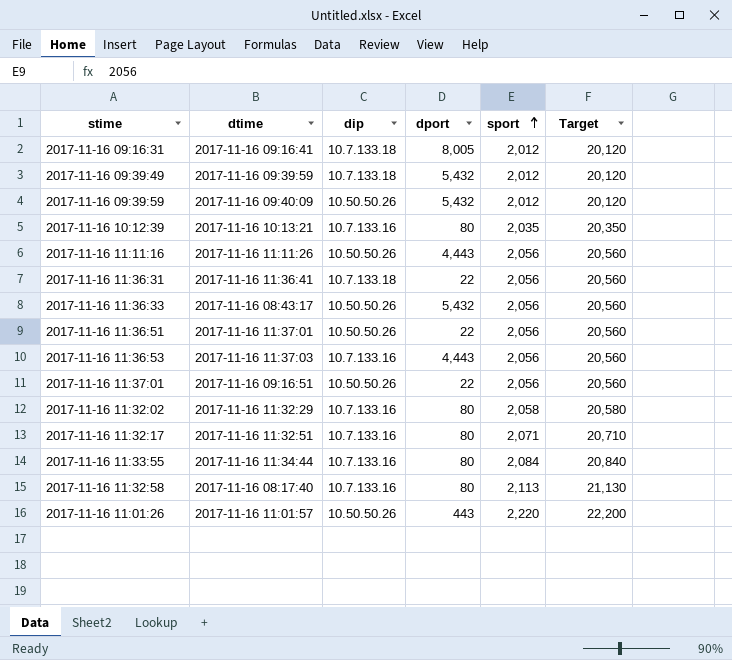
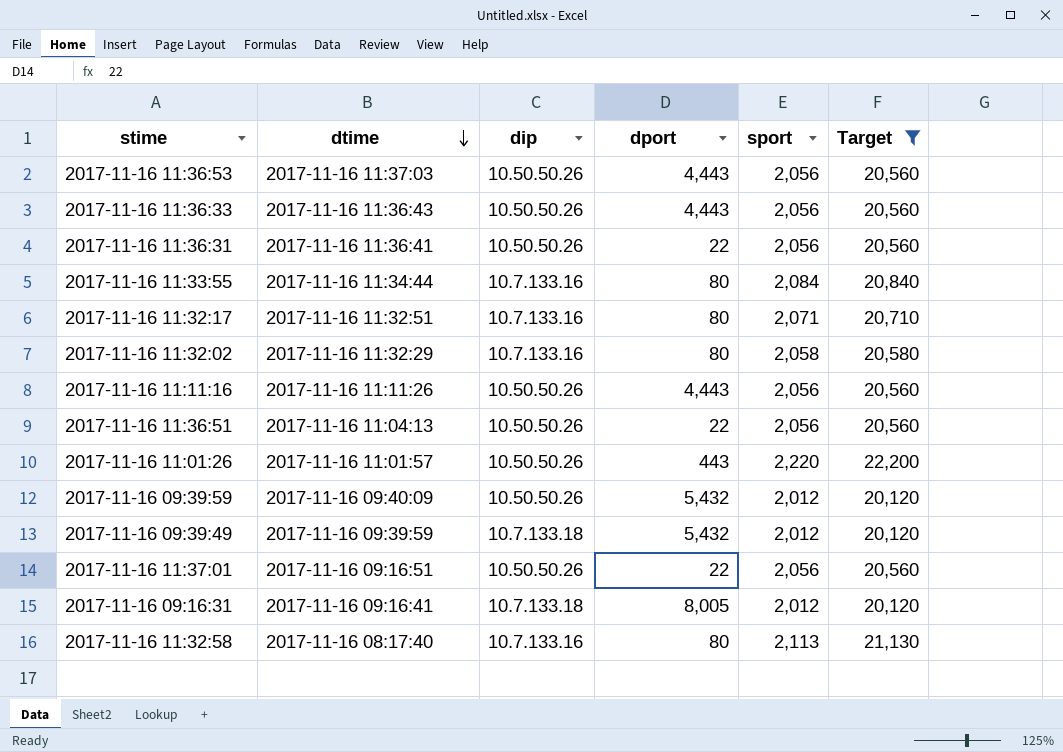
filter: none -> Target != 20,350
row order: sport ascending -> dtime descending
2017-11-16 11:36:53 | dip: 10.7.133.16 -> 10.50.50.26
2017-11-16 11:36:33 | dtime: 2017-11-16 08:43:17 -> 2017-11-16 11:36:43
2017-11-16 11:36:33 | dport: 5,432 -> 4,443
2017-11-16 11:36:31 | dip: 10.7.133.18 -> 10.50.50.26
2017-11-16 11:36:51 | dtime: 2017-11-16 11:37:01 -> 2017-11-16 11:04:13

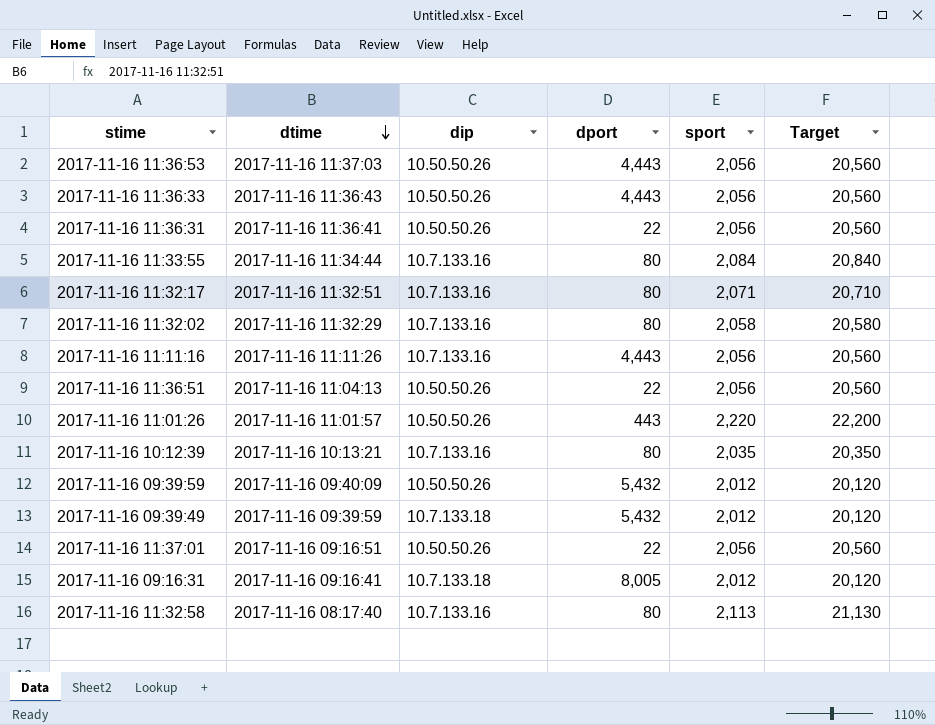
filter: Target != 20,350 -> none
2017-11-16 11:11:16 | dip: 10.50.50.26 -> 10.7.133.16

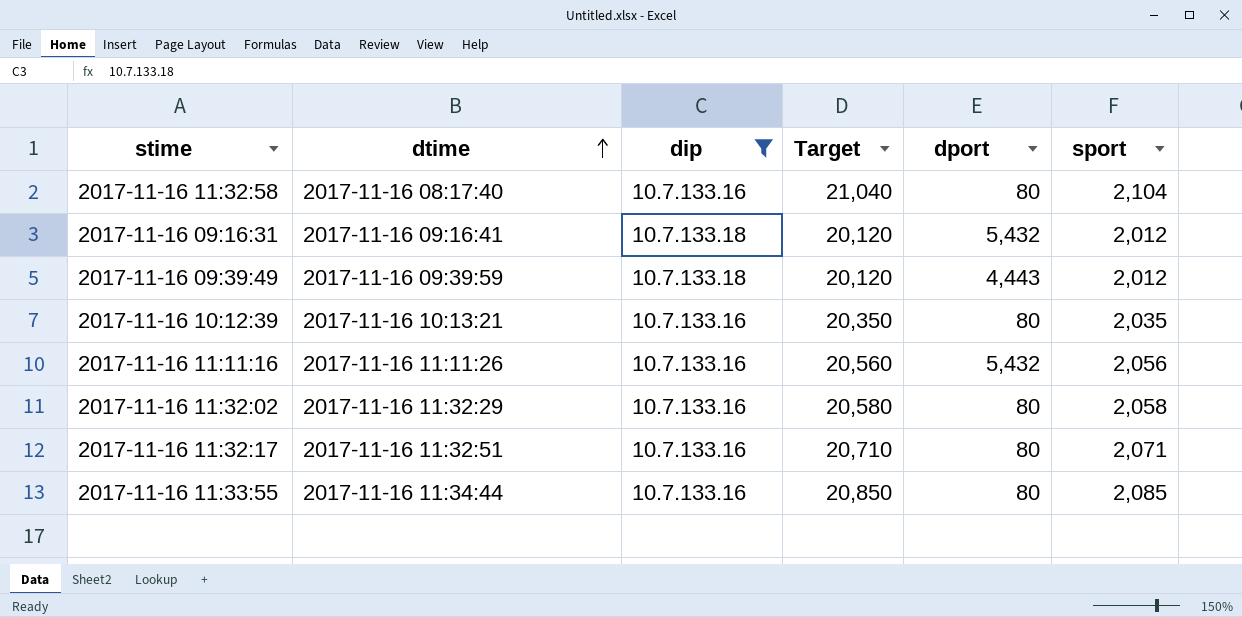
filter: none -> dip != 10.50.50.26
row order: dtime descending -> dtime ascending
column Target | position: 6 -> 4
2017-11-16 11:32:58 | Target: 21,130 -> 21,040
2017-11-16 11:32:58 | sport: 2,113 -> 2,104
2017-11-16 09:16:31 | dport: 8,005 -> 5,432
2017-11-16 09:39:49 | dport: 5,432 -> 4,443
2017-11-16 11:11:16 | dport: 4,443 -> 5,432
2017-11-16 11:33:55 | Target: 20,840 -> 20,850
2017-11-16 11:33:55 | sport: 2,084 -> 2,085

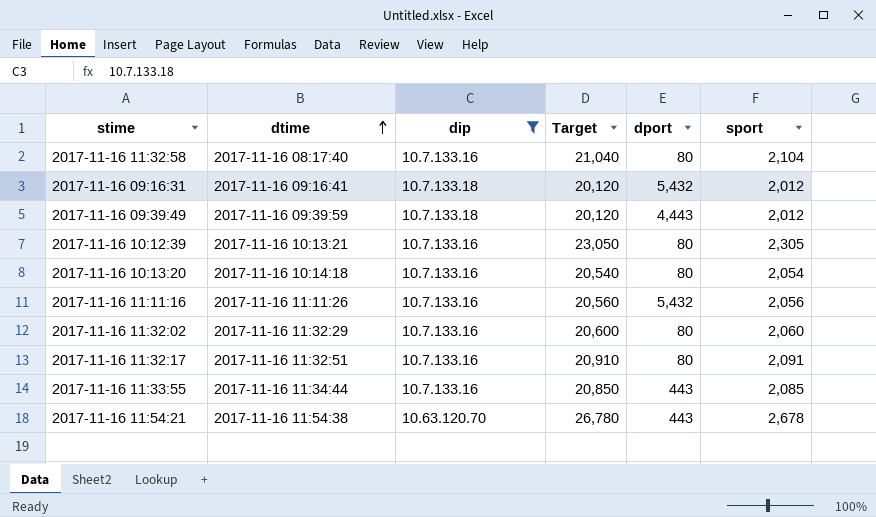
2017-11-16 10:12:39 | Target: 20,350 -> 23,050
2017-11-16 10:12:39 | sport: 2,035 -> 2,305
row 2017-11-16 10:13:20: none -> 2017-11-16 10:14:18 | 10.7.133.16 | 20,540 | 80 | 2,054
2017-11-16 11:32:02 | Target: 20,580 -> 20,600
2017-11-16 11:32:02 | sport: 2,058 -> 2,060
2017-11-16 11:32:17 | Target: 20,710 -> 20,910
2017-11-16 11:32:17 | sport: 2,071 -> 2,091
2017-11-16 11:33:55 | dport: 80 -> 443
row 2017-11-16 11:54:21: none -> 2017-11-16 11:54:38 | 10.63.120.70 | 26,780 | 443 | 2,678

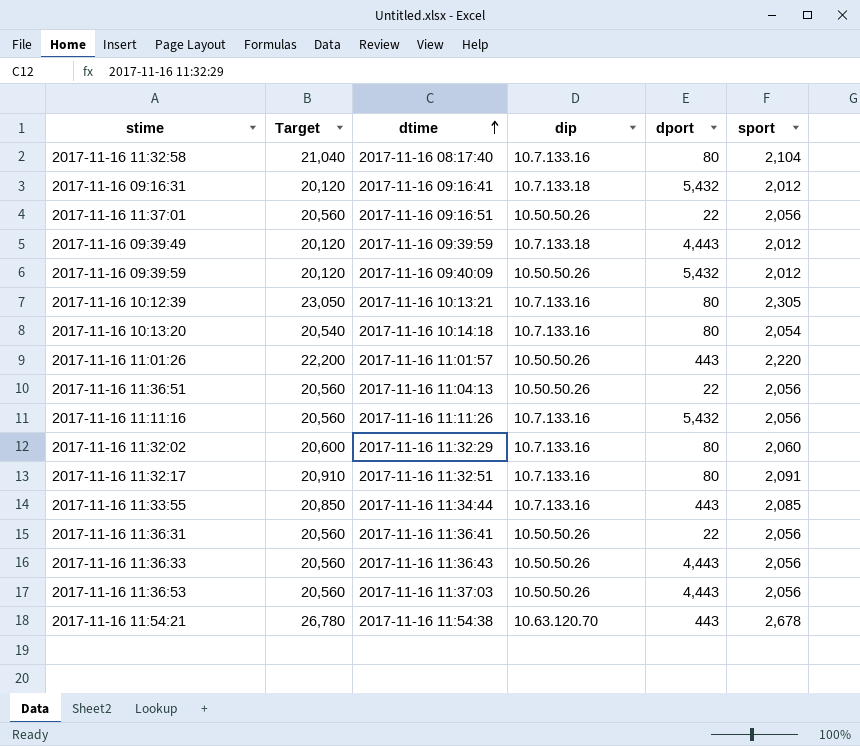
filter: dip != 10.50.50.26 -> none
column Target | position: 4 -> 2

